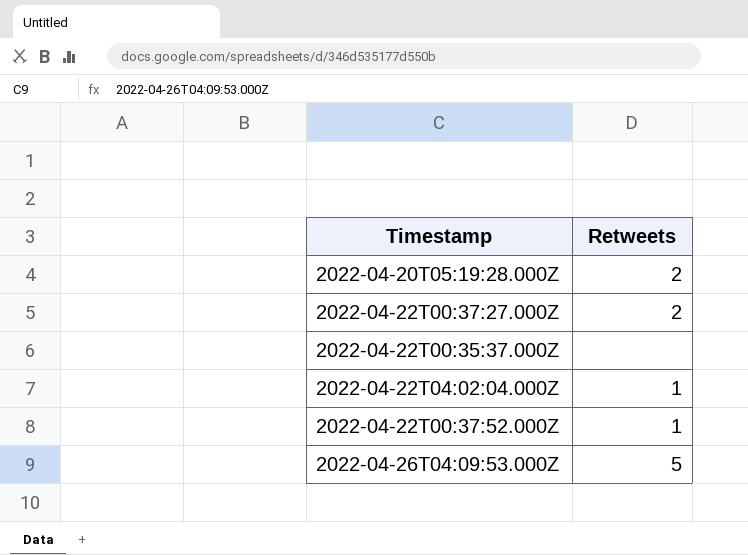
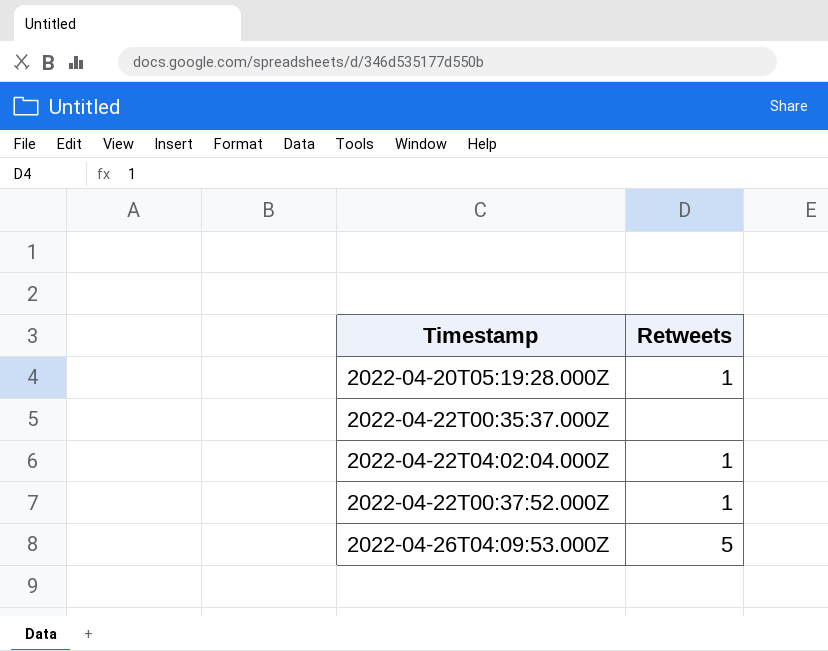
row 2022-04-22T00:37:27.000Z: 2 -> none
2022-04-20T05:19:28.000Z | Retweets: 2 -> 1

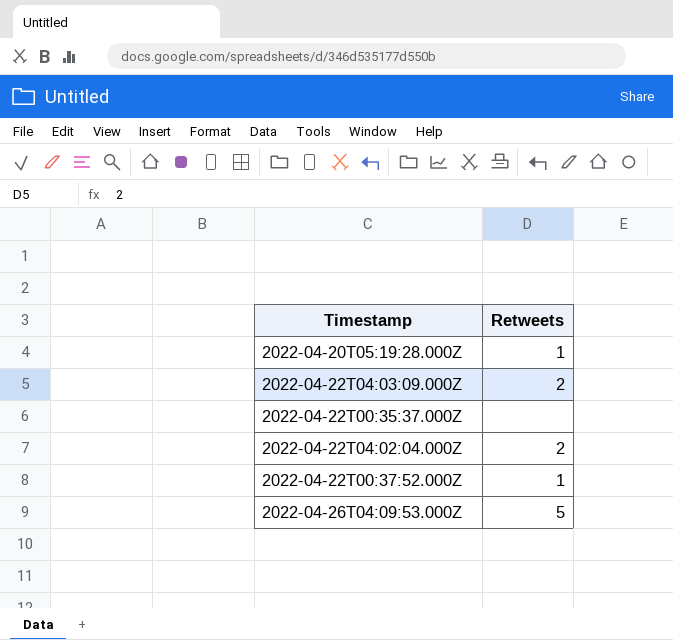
row 2022-04-22T04:03:09.000Z: none -> 2
2022-04-22T04:02:04.000Z | Retweets: 1 -> 2

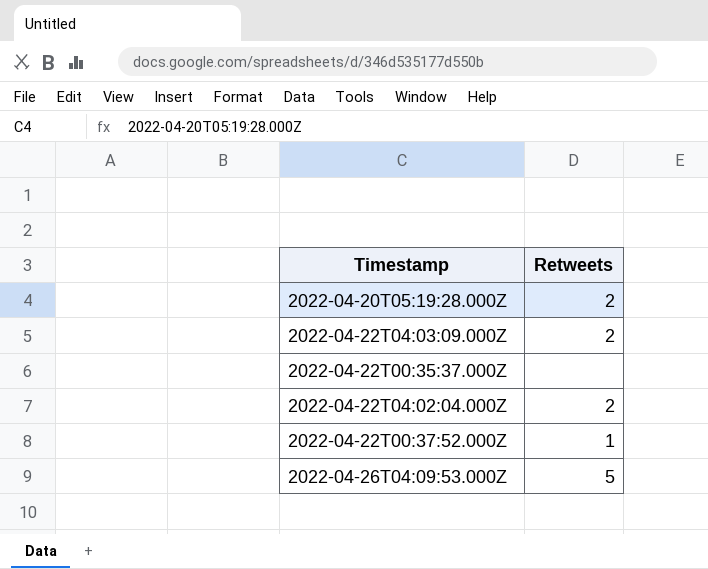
2022-04-20T05:19:28.000Z | Retweets: 1 -> 2

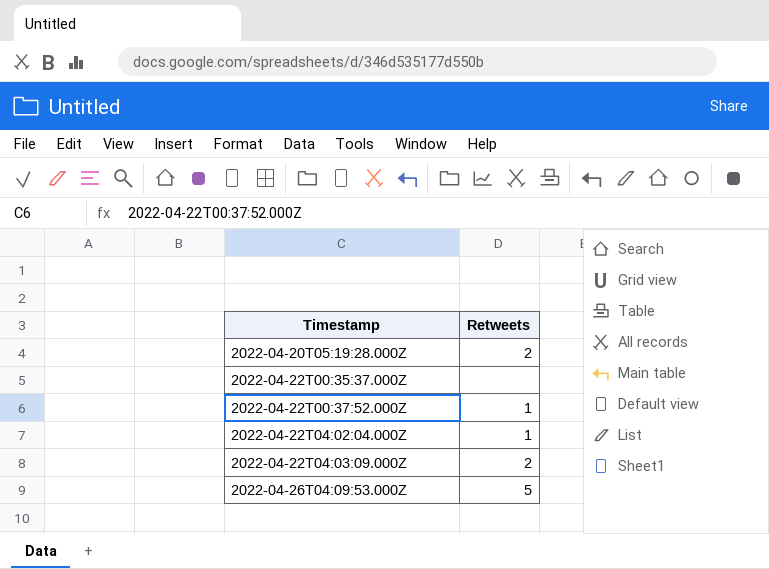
row order: none -> Timestamp ascending
2022-04-22T04:02:04.000Z | Retweets: 2 -> 1

